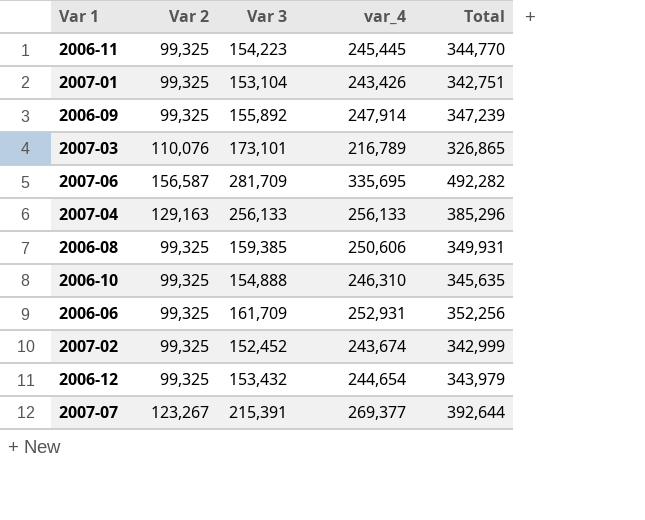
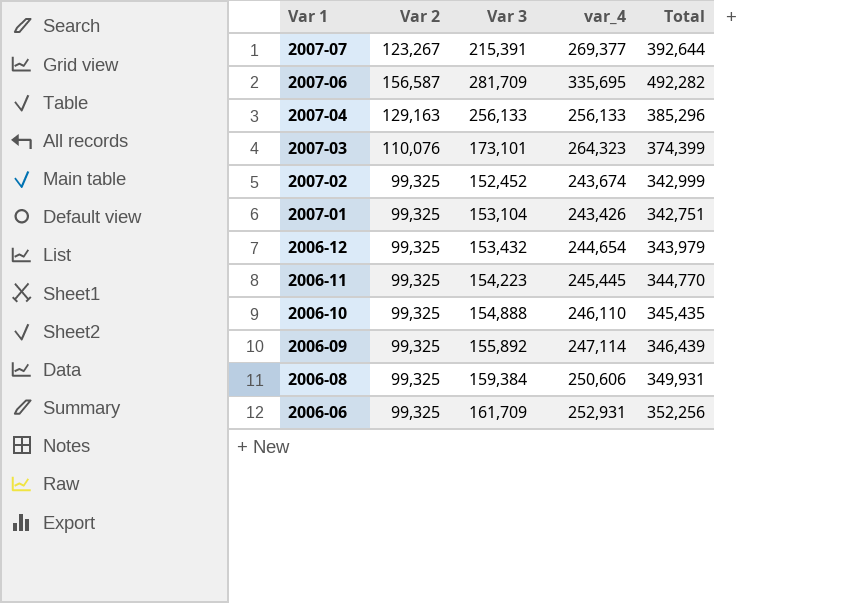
row order: none -> Var 1 descending
2007-03 | var_4: 216,789 -> 264,323
2007-03 | Total: 326,865 -> 374,399
2006-10 | var_4: 246,310 -> 246,110
2006-10 | Total: 345,635 -> 345,435
2006-09 | var_4: 247,914 -> 247,114
2006-09 | Total: 347,239 -> 346,439
2006-08 | Var 3: 159,385 -> 159,384

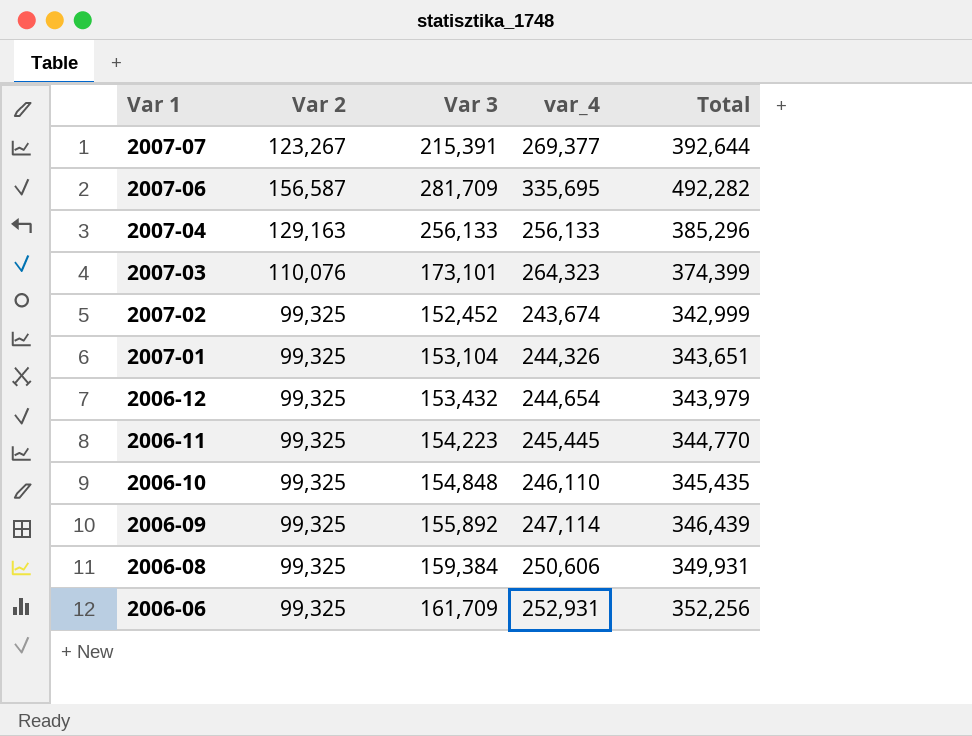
2007-01 | var_4: 243,426 -> 244,326
2007-01 | Total: 342,751 -> 343,651
2006-10 | Var 3: 154,888 -> 154,848

